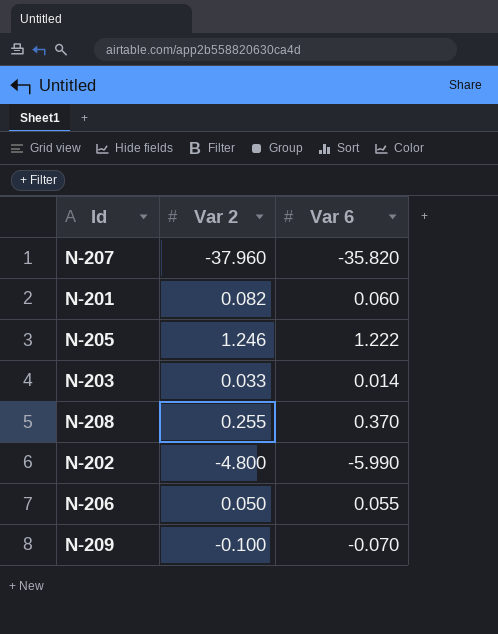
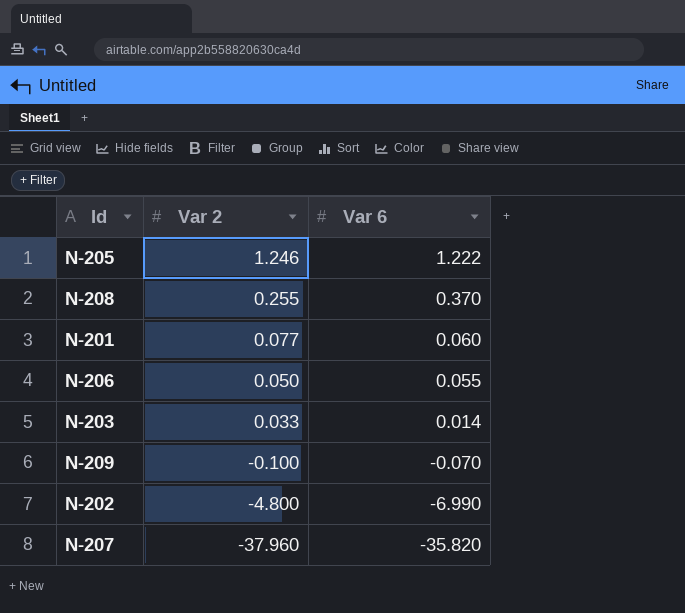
row order: none -> Var 2 descending
N-201 | Var 2: 0.082 -> 0.077
N-202 | Var 6: -5.990 -> -6.990

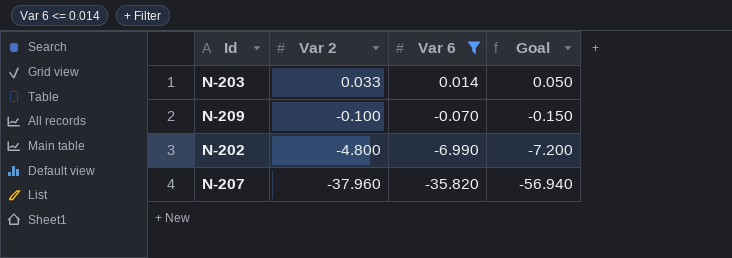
filter: none -> Var 6 <= 0.014
column Goal | formula: none -> [Var 2] * 1.5

